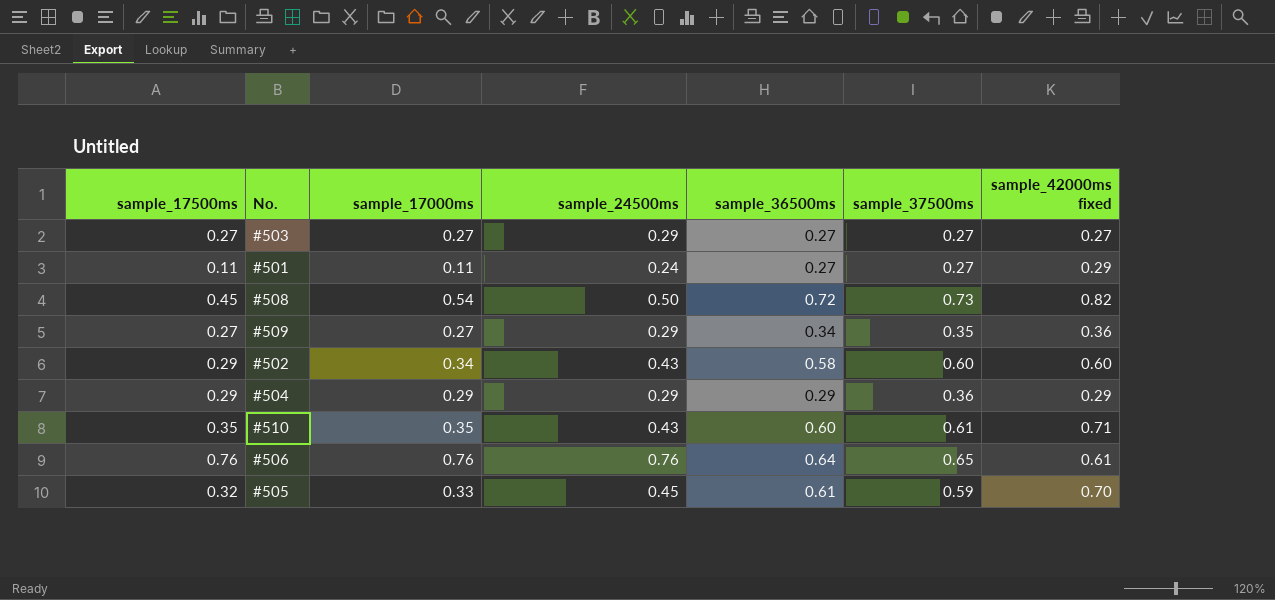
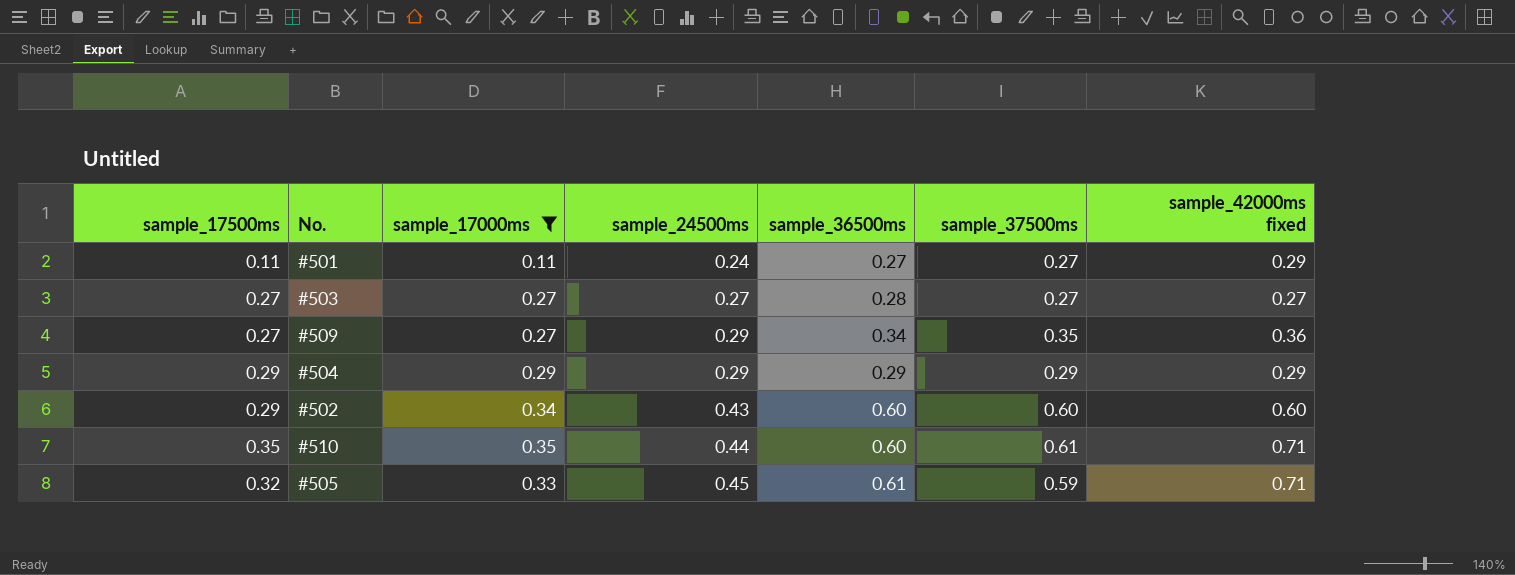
filter: none -> sample_17000ms <= 0.35
row order: none -> sample_24500ms ascending
#503 | sample_24500ms: 0.29 -> 0.27
#503 | sample_36500ms: 0.27 -> 0.28
#504 | sample_37500ms: 0.36 -> 0.29
#502 | sample_36500ms: 0.58 -> 0.60
#510 | sample_24500ms: 0.43 -> 0.44
#505 | sample_42000ms fixed: 0.70 -> 0.71

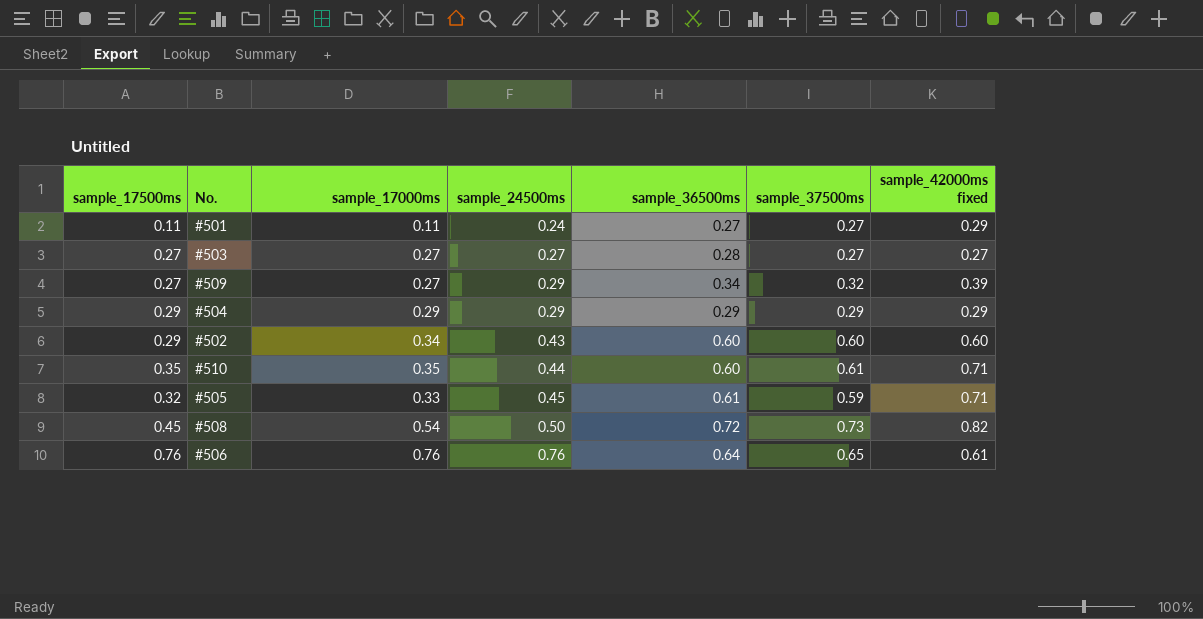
filter: sample_17000ms <= 0.35 -> none
#509 | sample_37500ms: 0.35 -> 0.32
#509 | sample_42000ms fixed: 0.36 -> 0.39

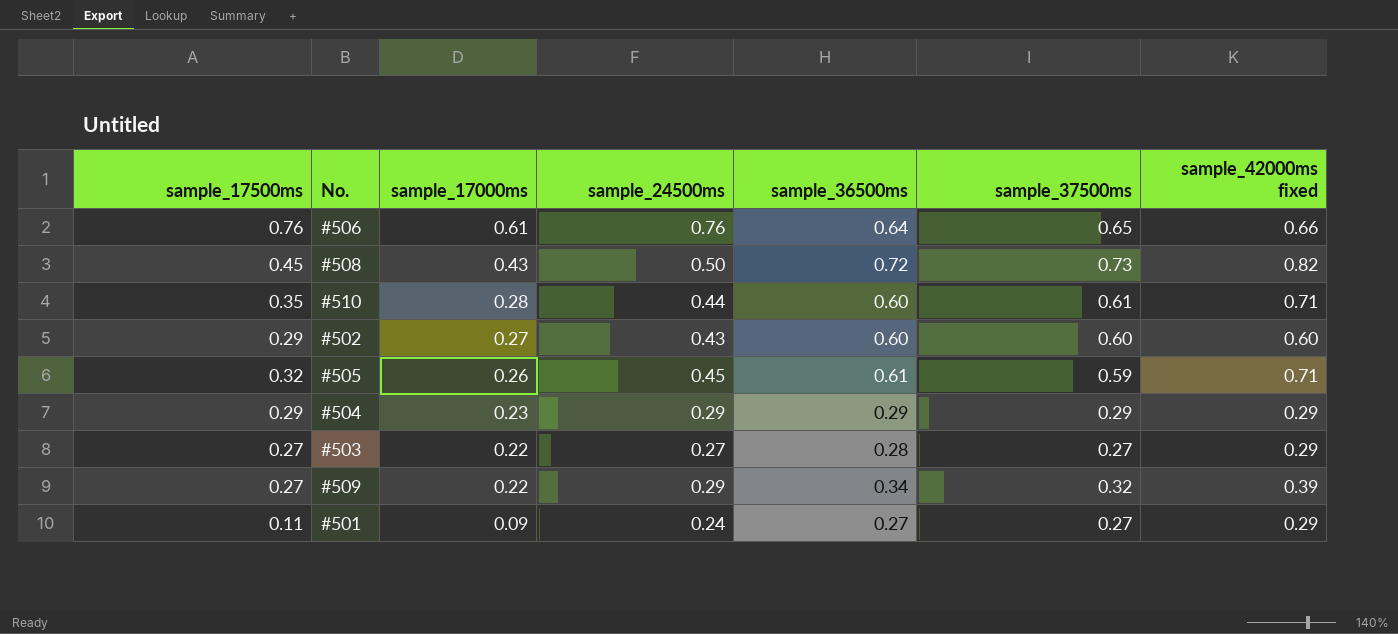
row order: sample_24500ms ascending -> sample_17000ms descending
#506 | sample_17000ms: 0.76 -> 0.61
#506 | sample_42000ms fixed: 0.61 -> 0.66
#508 | sample_17000ms: 0.54 -> 0.43
#510 | sample_17000ms: 0.35 -> 0.28
#502 | sample_17000ms: 0.34 -> 0.27
#505 | sample_17000ms: 0.33 -> 0.26
#504 | sample_17000ms: 0.29 -> 0.23
#503 | sample_17000ms: 0.27 -> 0.22
#503 | sample_42000ms fixed: 0.27 -> 0.29
#509 | sample_17000ms: 0.27 -> 0.22
#501 | sample_17000ms: 0.11 -> 0.09

